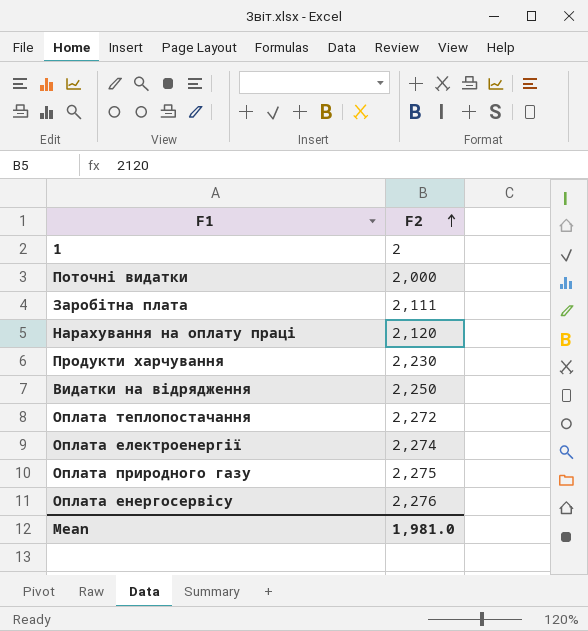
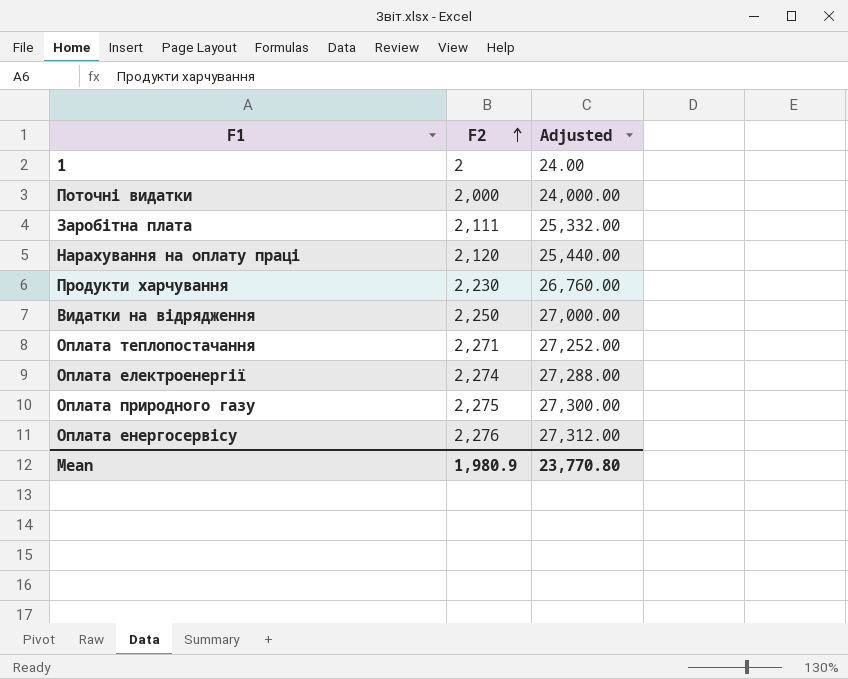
column Adjusted | formula: none -> [F2] * 12
Оплата теплопостачання | F2: 2,272 -> 2,271
Mean | F2: 1,981.0 -> 1,980.9

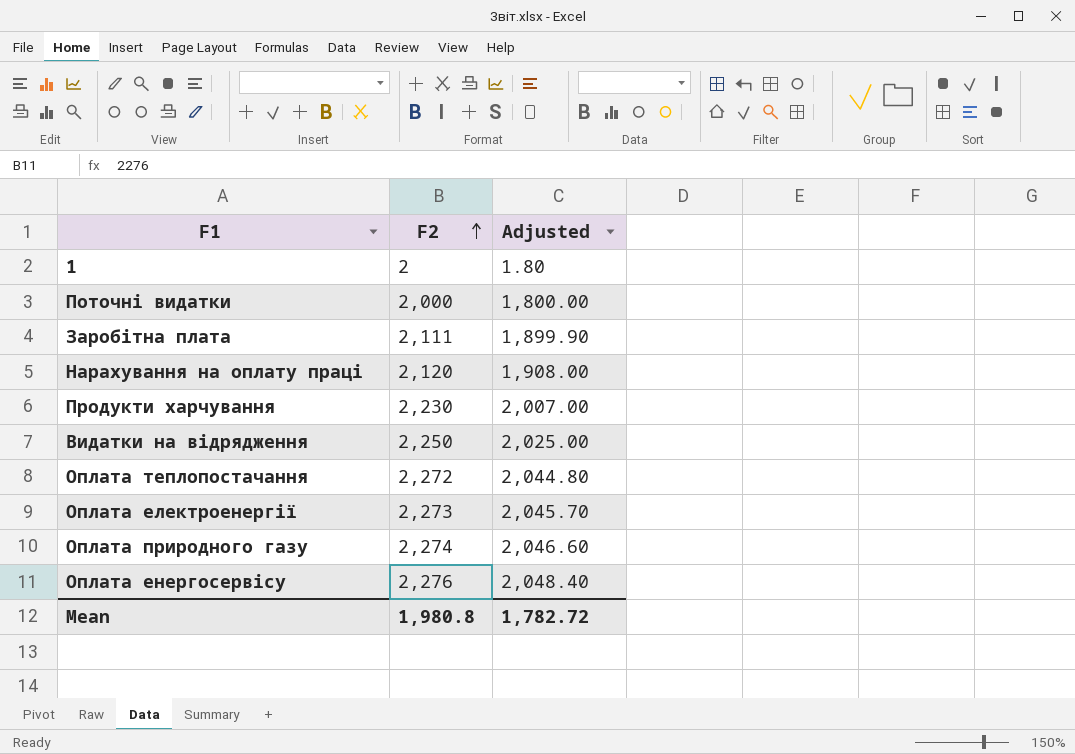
column Adjusted | formula: [F2] * 12 -> [F2] * 0.9
Оплата теплопостачання | F2: 2,271 -> 2,272
Оплата електроенергії | F2: 2,274 -> 2,273
Оплата природного газу | F2: 2,275 -> 2,274
Mean | F2: 1,980.9 -> 1,980.8
Mean | Adjusted: 23,770.80 -> 1,782.72

